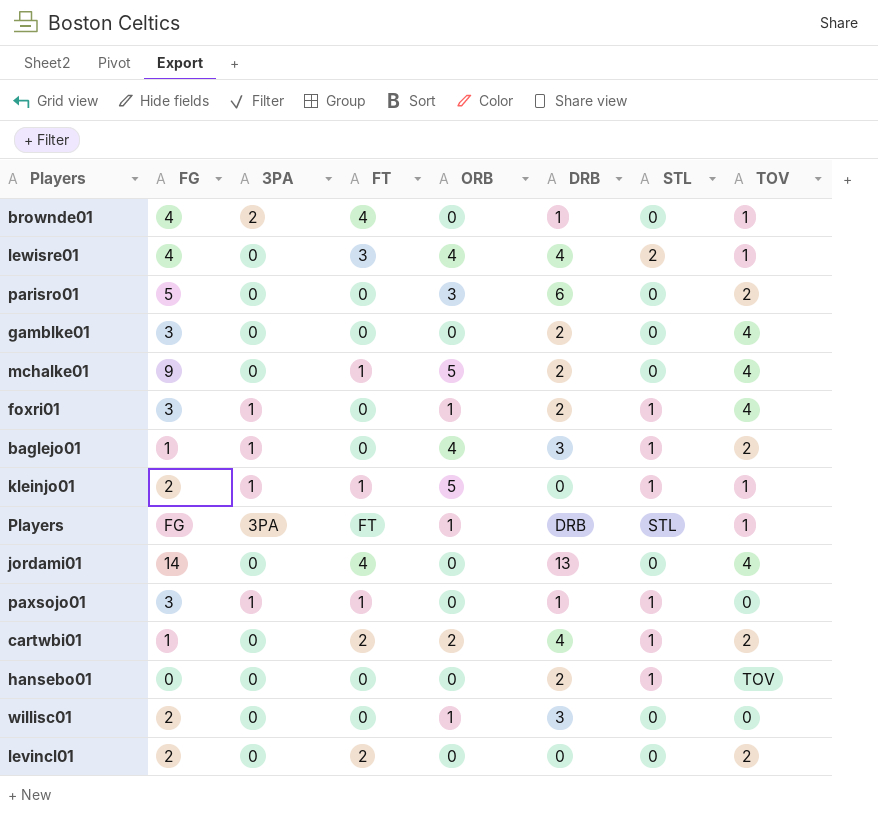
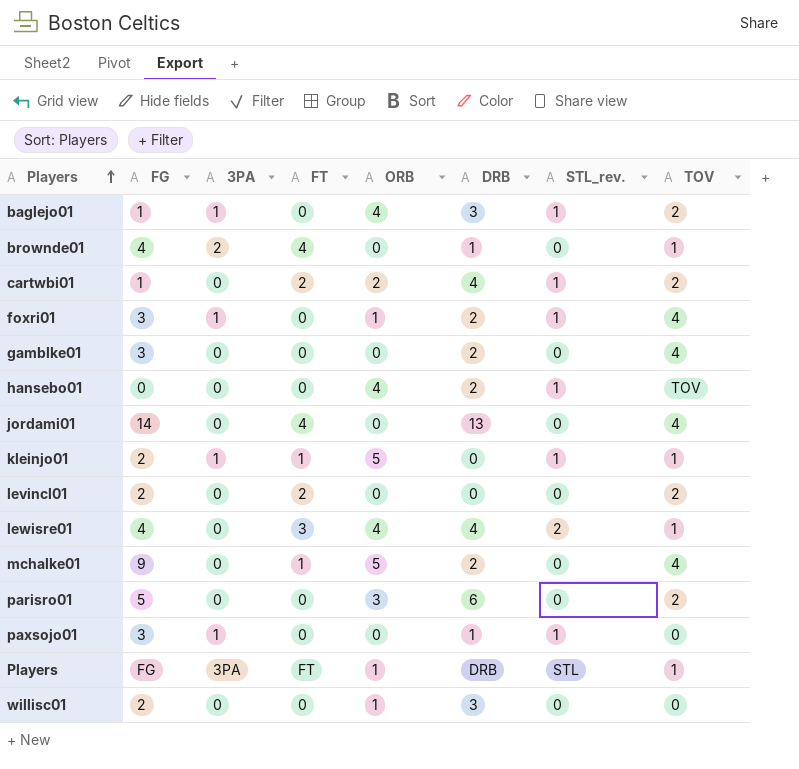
row order: none -> Players ascending
column name: STL -> STL_rev.
hansebo01 | ORB: 0 -> 4
paxsojo01 | FT: 1 -> 0

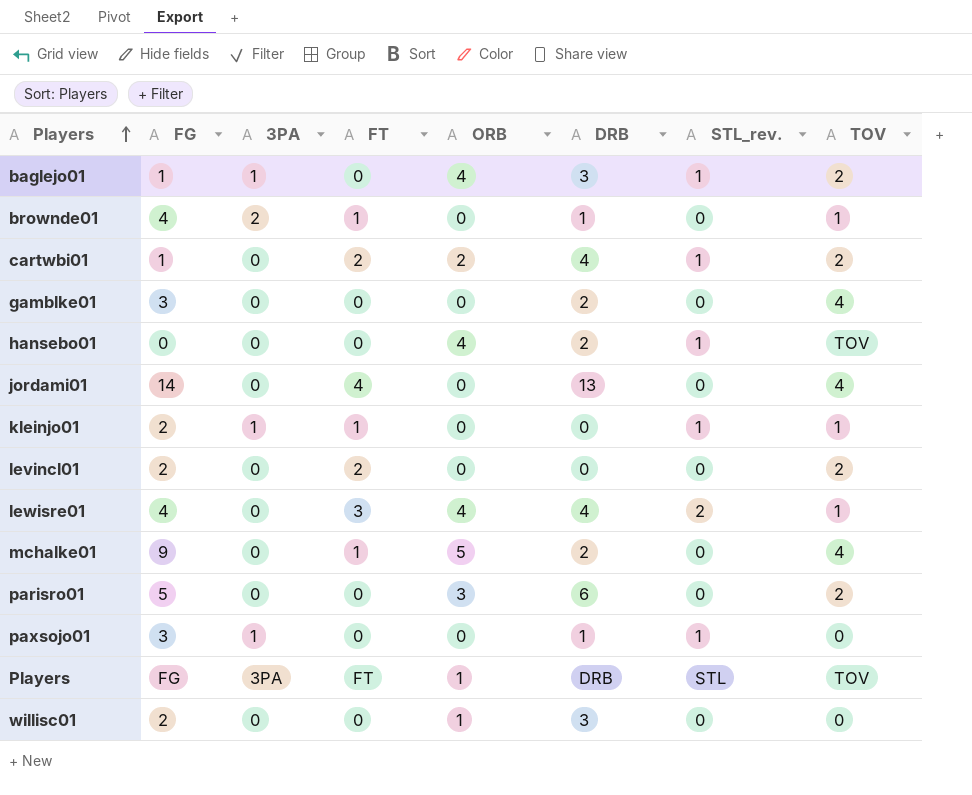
row foxri01: 3 | 1 | 0 | 1 | 2 | 1 | 4 -> none
brownde01 | FT: 4 -> 1
kleinjo01 | ORB: 5 -> 0
Players | TOV: 1 -> TOV

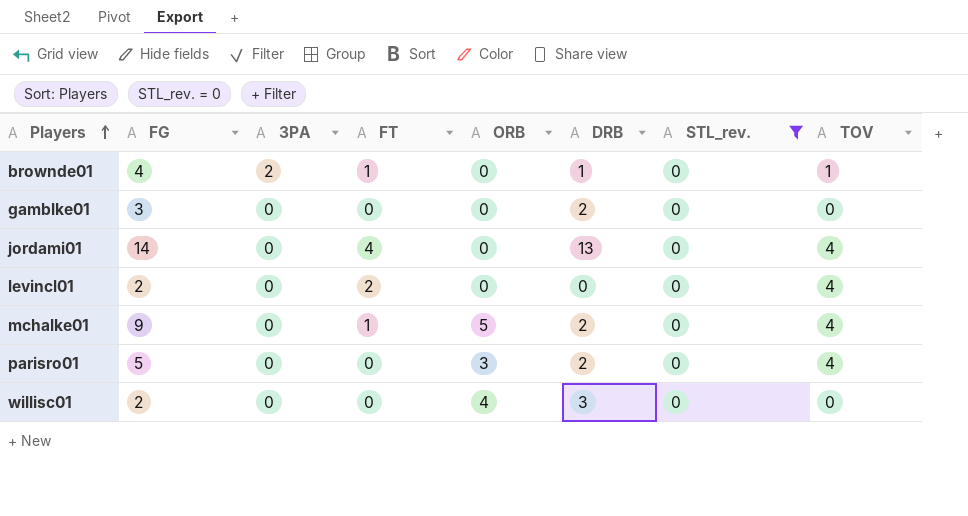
filter: none -> STL_rev. = 0
gamblke01 | TOV: 4 -> 0
levincl01 | TOV: 2 -> 4
parisro01 | DRB: 6 -> 2
parisro01 | TOV: 2 -> 4
willisc01 | ORB: 1 -> 4

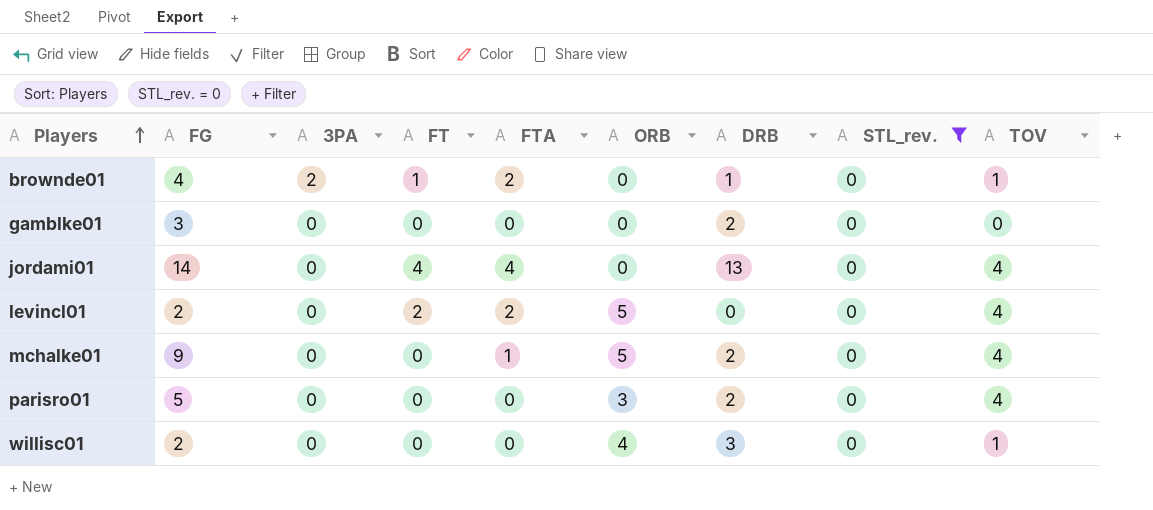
column FTA | position: none -> 5
levincl01 | ORB: 0 -> 5
mchalke01 | FT: 1 -> 0
willisc01 | TOV: 0 -> 1

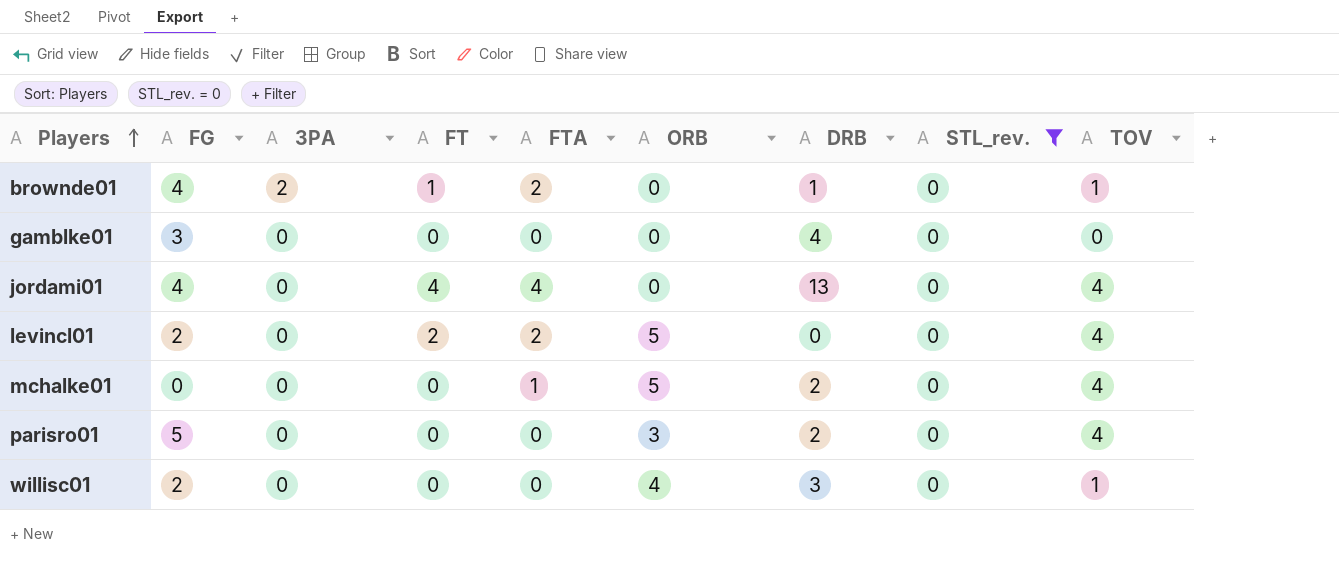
gamblke01 | DRB: 2 -> 4
jordami01 | FG: 14 -> 4
mchalke01 | FG: 9 -> 0

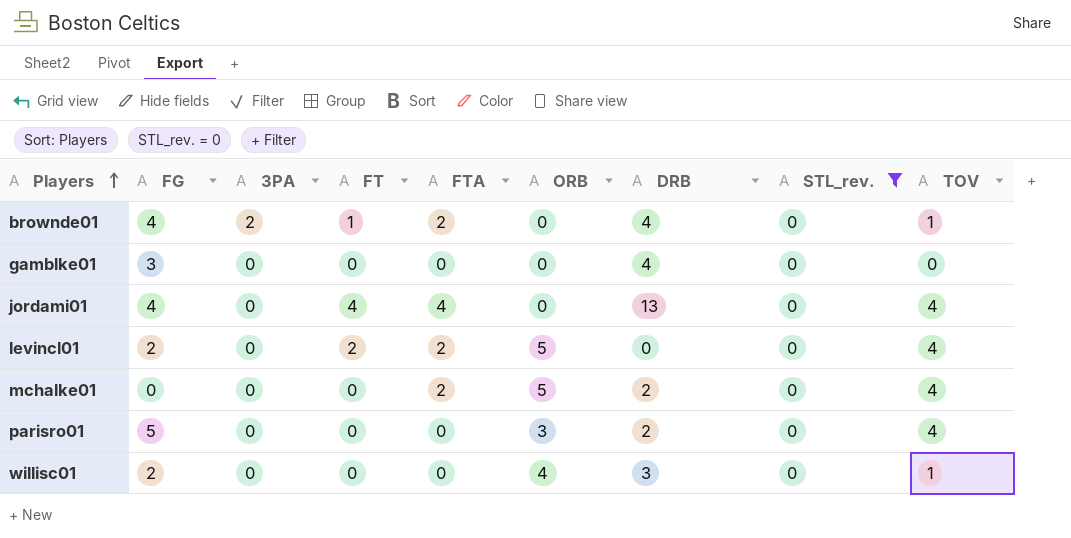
brownde01 | DRB: 1 -> 4
mchalke01 | FTA: 1 -> 2

